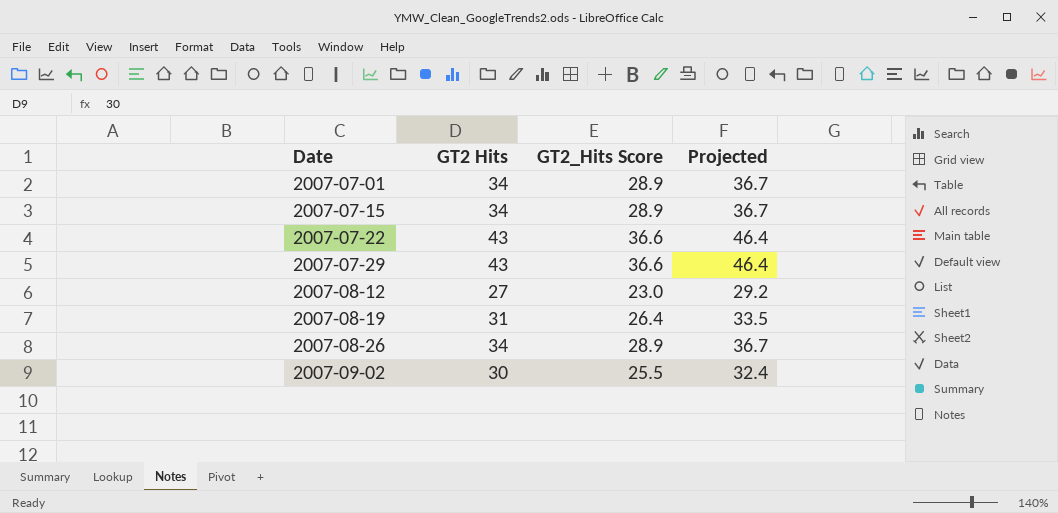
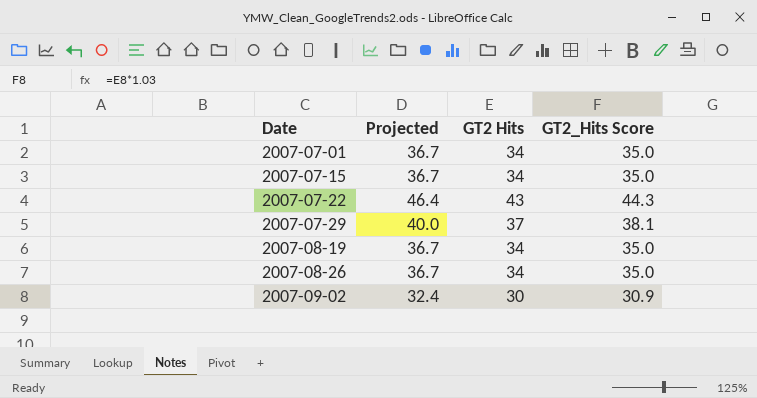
column Projected | position: 4 -> 2
column GT2_Hits Score | formula: [GT2 Hits] * 0.85 -> [GT2 Hits] * 1.03
row 2007-08-12: 27 | 23.0 | 29.2 -> none
2007-07-29 | Projected: 46.4 -> 40.0
2007-07-29 | GT2 Hits: 43 -> 37
2007-08-19 | Projected: 33.5 -> 36.7
2007-08-19 | GT2 Hits: 31 -> 34

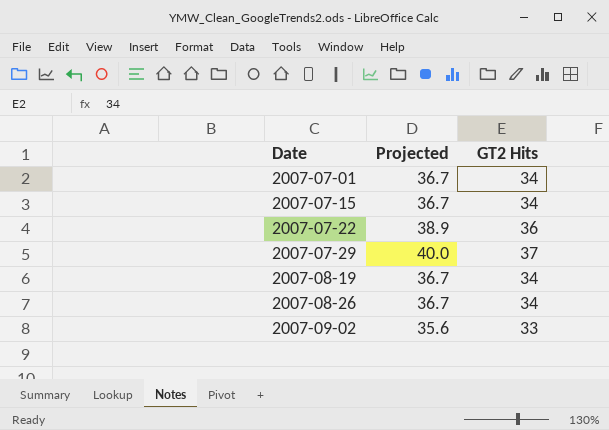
column GT2_Hits Score | formula: [GT2 Hits] * 1.03 -> none
2007-07-22 | Projected: 46.4 -> 38.9
2007-07-22 | GT2 Hits: 43 -> 36
2007-09-02 | Projected: 32.4 -> 35.6
2007-09-02 | GT2 Hits: 30 -> 33

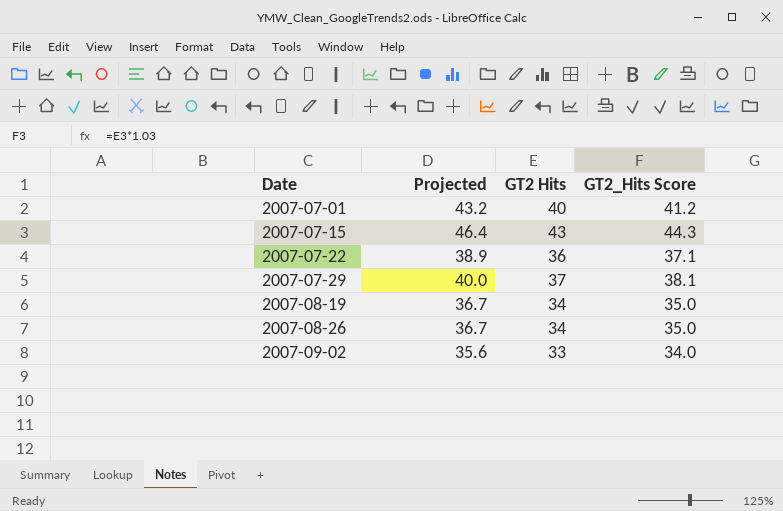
column GT2_Hits Score | formula: none -> [GT2 Hits] * 1.03
2007-07-01 | Projected: 36.7 -> 43.2
2007-07-01 | GT2 Hits: 34 -> 40
2007-07-15 | Projected: 36.7 -> 46.4
2007-07-15 | GT2 Hits: 34 -> 43

